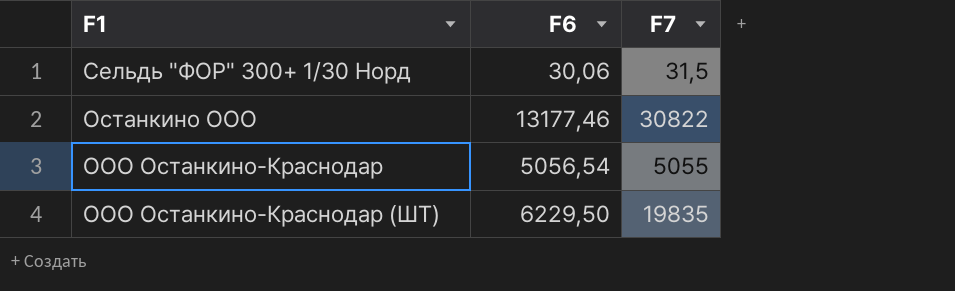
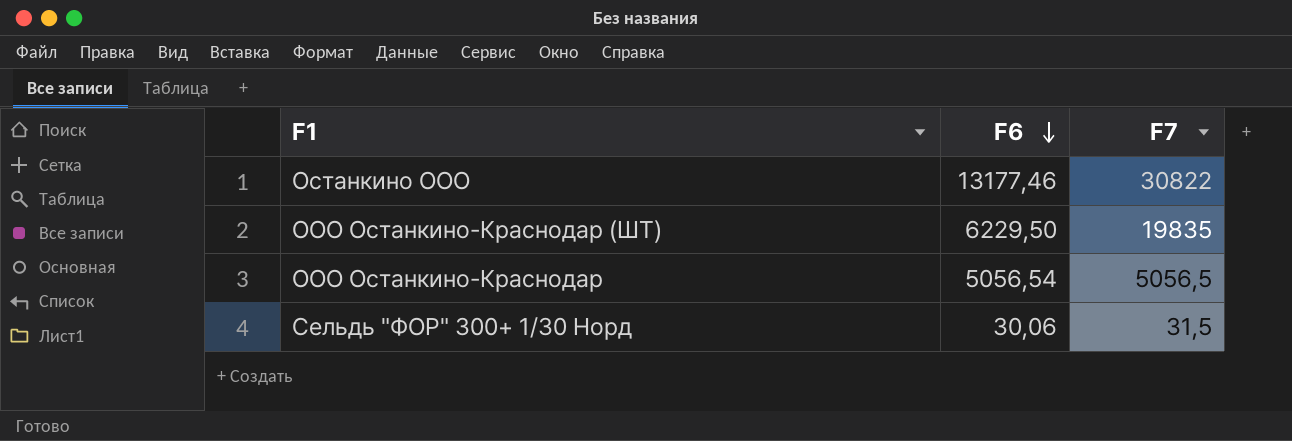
row order: none -> F6 descending
ООО Останкино-Краснодар | F7: 5055 -> 5056,5

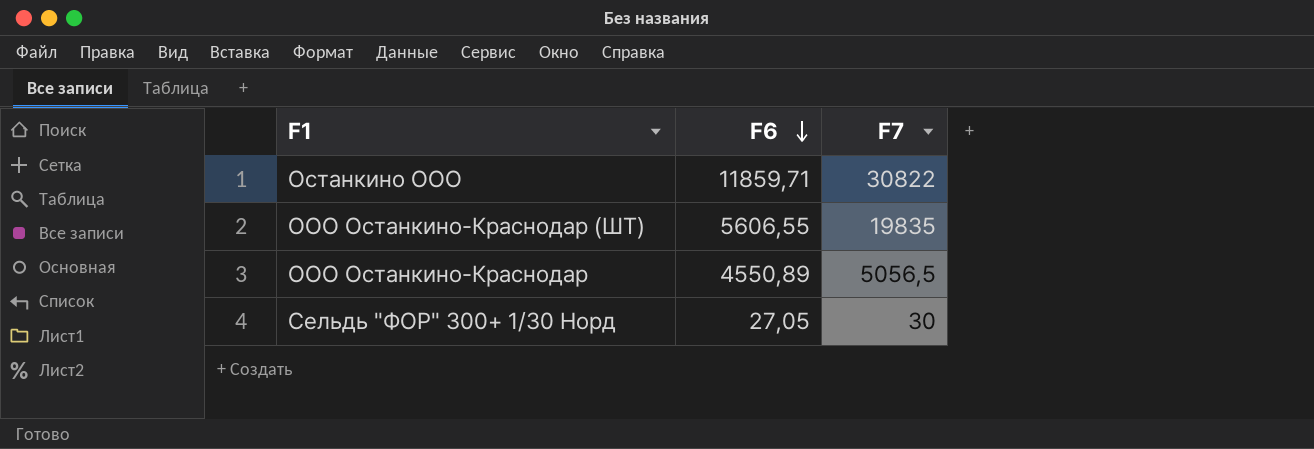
Останкино ООО | F6: 13177,46 -> 11859,71
ООО Останкино-Краснодар (ШТ) | F6: 6229,50 -> 5606,55
ООО Останкино-Краснодар | F6: 5056,54 -> 4550,89
Сельдь "ФОР" 300+ 1/30 Норд | F6: 30,06 -> 27,05
Сельдь "ФОР" 300+ 1/30 Норд | F7: 31,5 -> 30

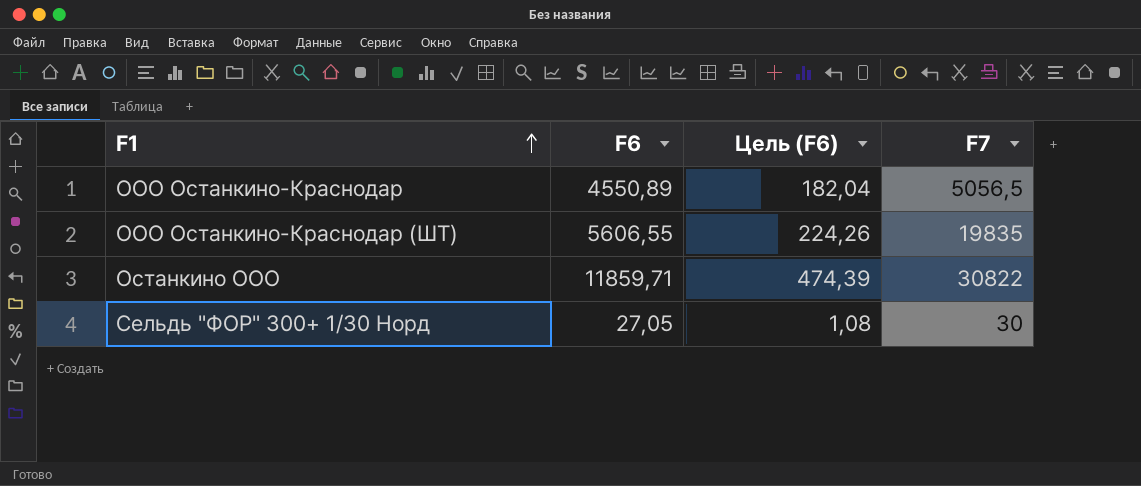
row order: F6 descending -> F1 ascending
column Цель (F6) | formula: none -> [F6] * 0,04

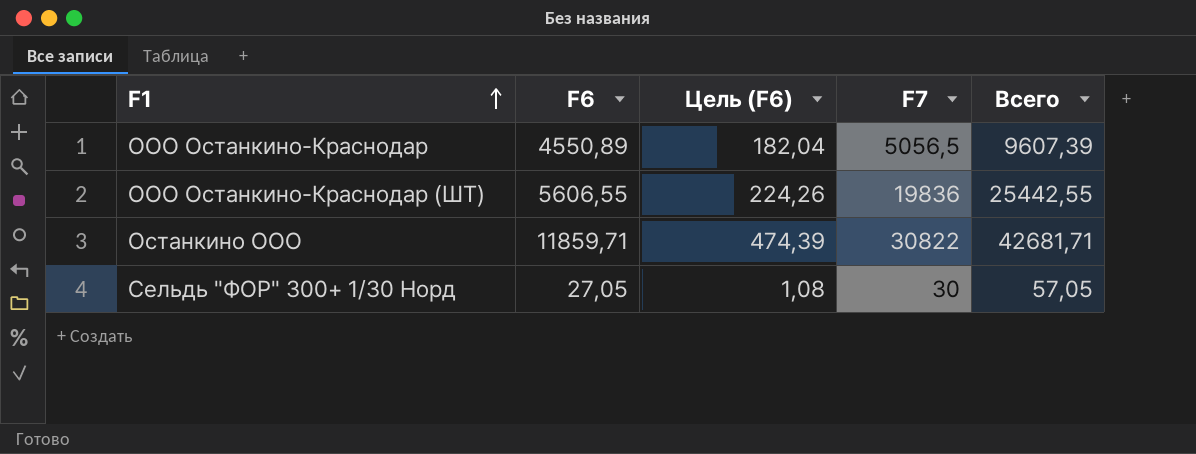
column Всего | formula: none -> [F6] + [F7]
ООО Останкино-Краснодар (ШТ) | F7: 19835 -> 19836

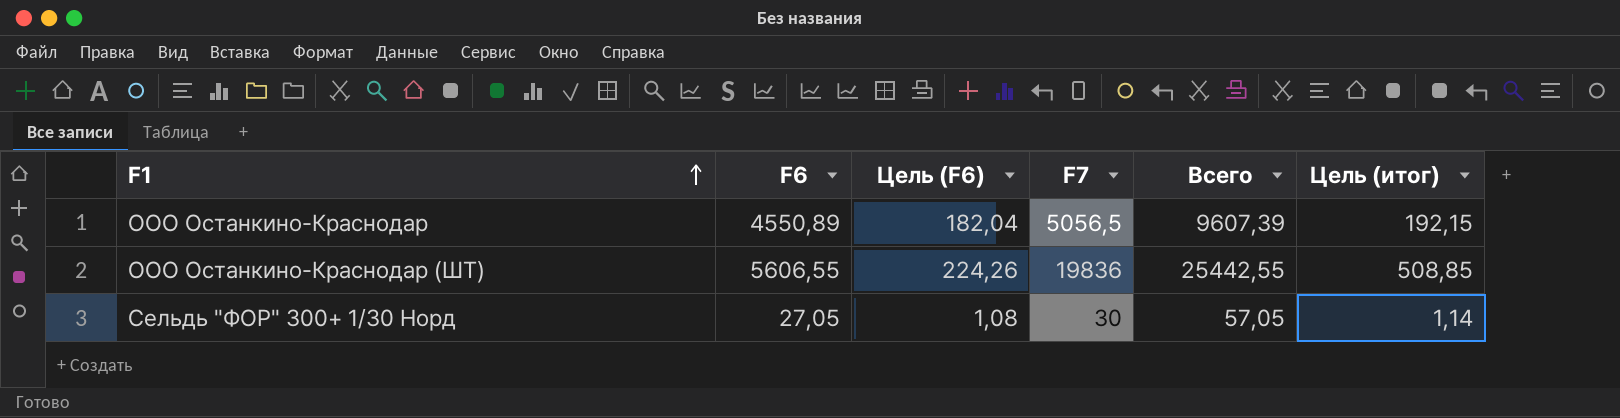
column Цель (итог) | formula: none -> [Всего] * 0,02
row Останкино ООО: 11859,71 | 474,39 | 30822 | 42681,71 -> none

